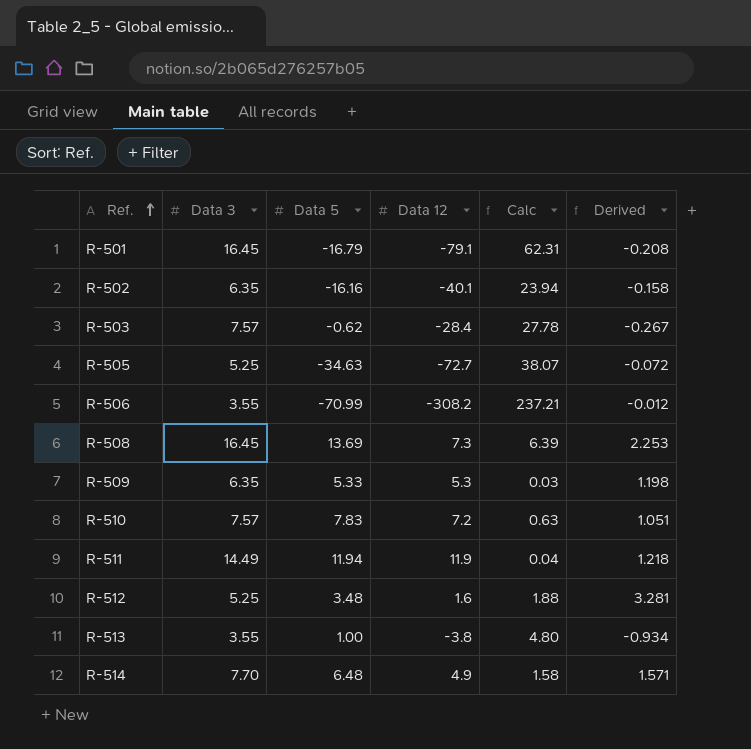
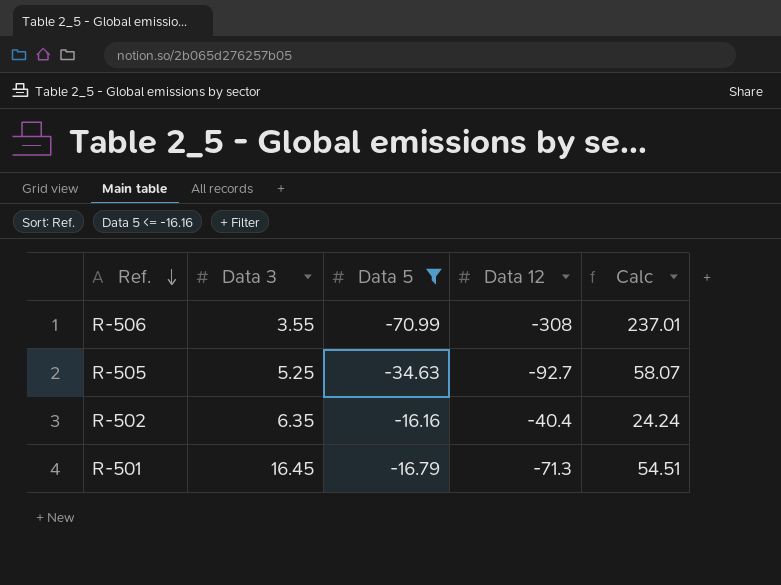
filter: none -> Data 5 <= -16.16
row order: Ref. ascending -> Ref. descending
column Derived | formula: [Data 3] / [Data 12] -> none
R-506 | Data 12: -308.2 -> -308
R-506 | Calc: 237.21 -> 237.01
R-505 | Data 12: -72.7 -> -92.7
R-505 | Calc: 38.07 -> 58.07
R-502 | Data 12: -40.1 -> -40.4
R-502 | Calc: 23.94 -> 24.24
R-501 | Data 12: -79.1 -> -71.3
R-501 | Calc: 62.31 -> 54.51

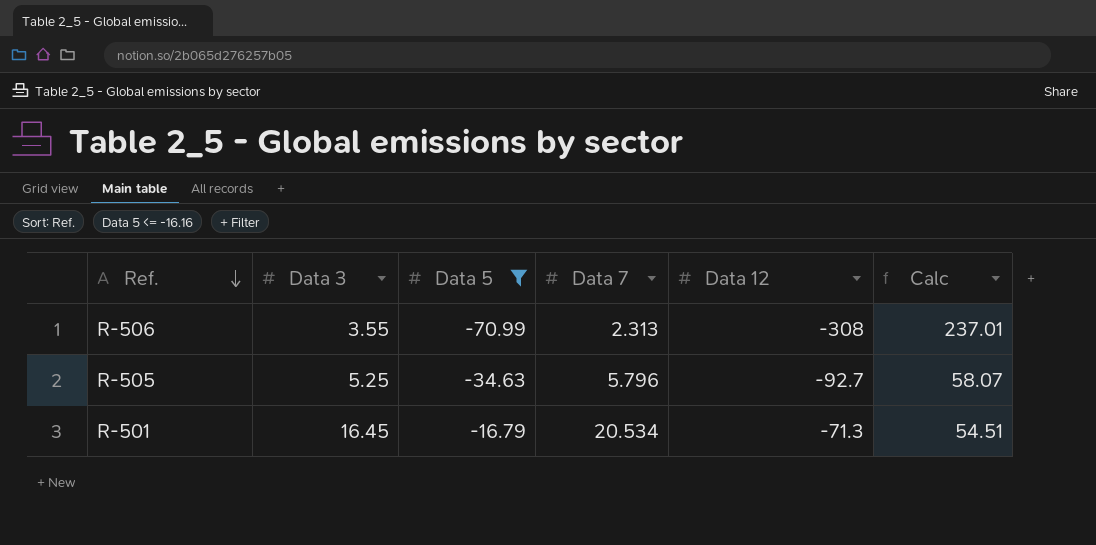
column Data 7 | position: none -> 4
row R-502: 6.35 | -16.16 | -40.4 | 24.24 -> none

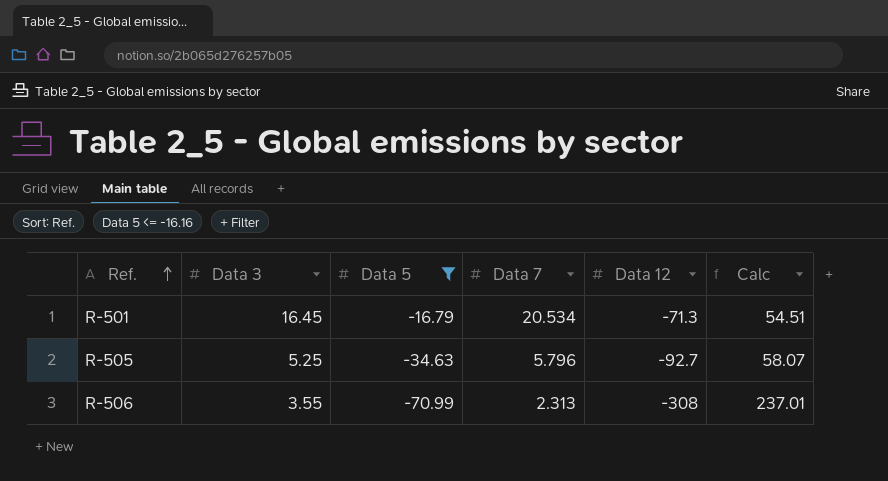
row order: Ref. descending -> Ref. ascending

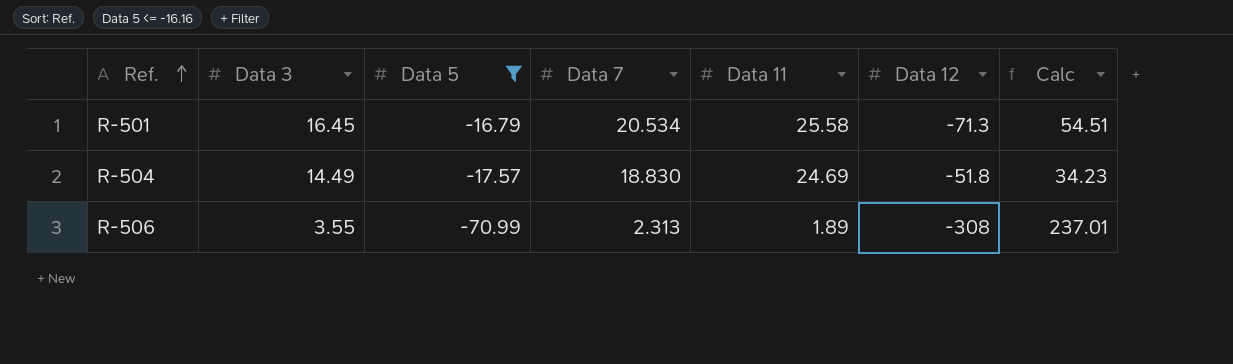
column Data 11 | position: none -> 5
row R-505: 5.25 | -34.63 | 5.796 | -92.7 | 58.07 -> none
row R-504: none -> 14.49 | -17.57 | 18.830 | 24.69 | -51.8 | 34.23

